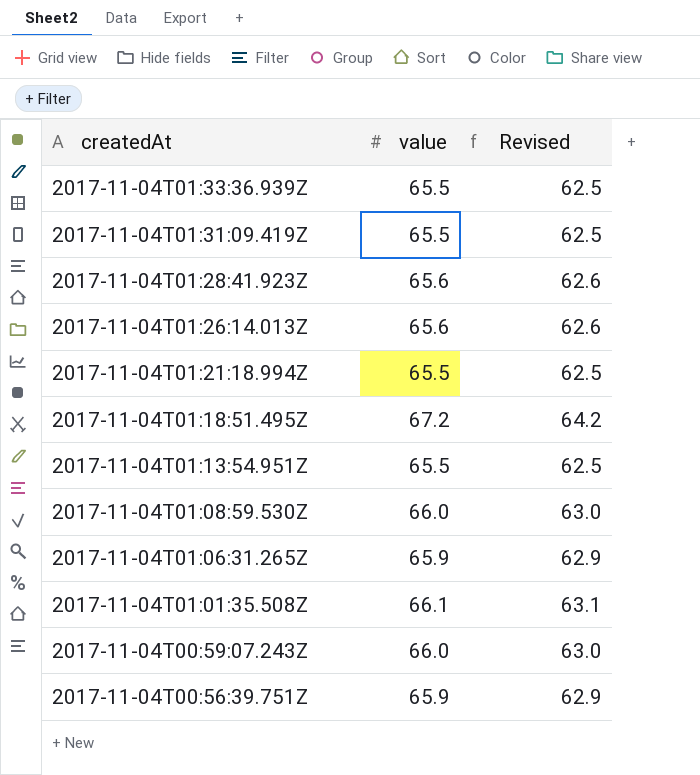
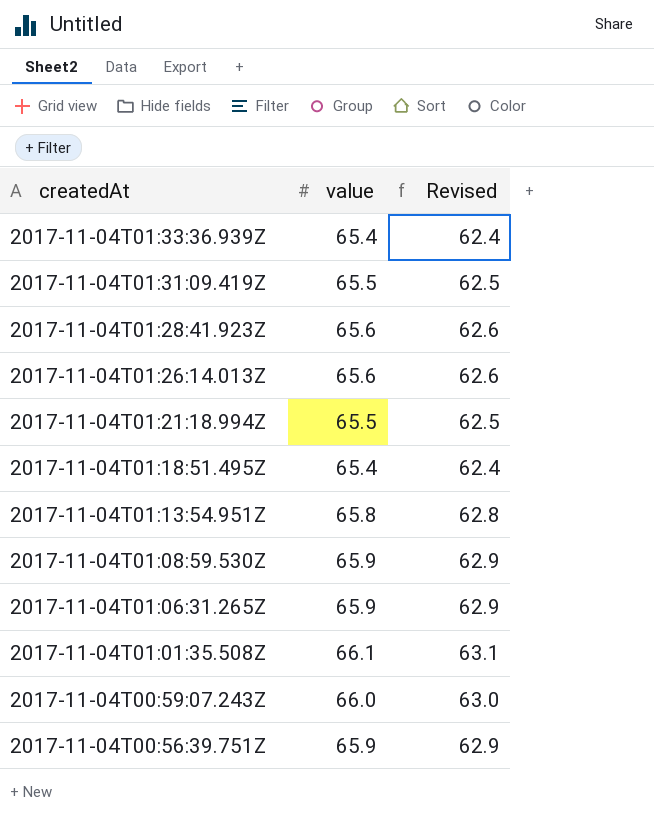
2017-11-04T01:33:36.939Z | value: 65.5 -> 65.4
2017-11-04T01:33:36.939Z | Revised: 62.5 -> 62.4
2017-11-04T01:18:51.495Z | value: 67.2 -> 65.4
2017-11-04T01:18:51.495Z | Revised: 64.2 -> 62.4
2017-11-04T01:13:54.951Z | value: 65.5 -> 65.8
2017-11-04T01:13:54.951Z | Revised: 62.5 -> 62.8
2017-11-04T01:08:59.530Z | value: 66.0 -> 65.9
2017-11-04T01:08:59.530Z | Revised: 63.0 -> 62.9

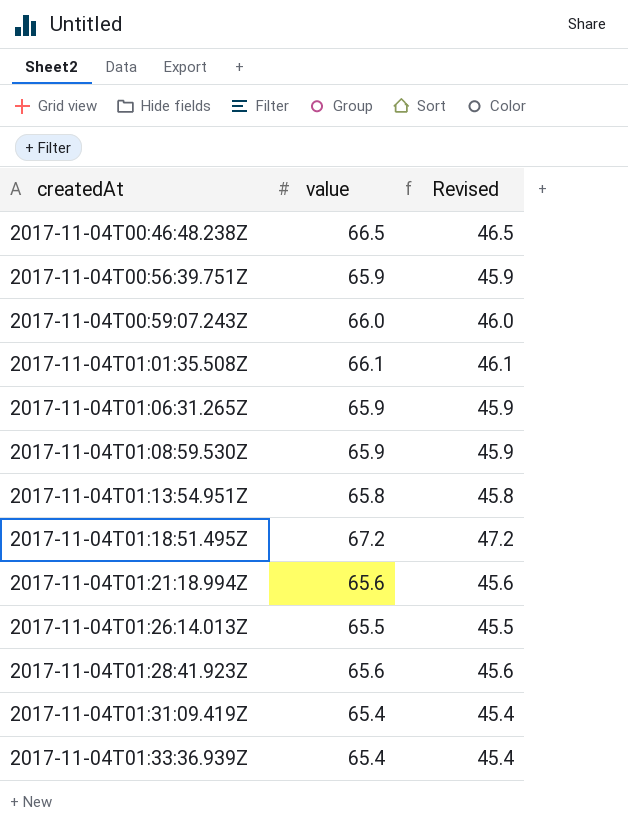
row order: createdAt descending -> createdAt ascending
column Revised | formula: [value] - 3 -> [value] - 20
row 2017-11-04T00:46:48.238Z: none -> 66.5 | 46.5
2017-11-04T01:18:51.495Z | value: 65.4 -> 67.2
2017-11-04T01:21:18.994Z | value: 65.5 -> 65.6
2017-11-04T01:26:14.013Z | value: 65.6 -> 65.5
2017-11-04T01:31:09.419Z | value: 65.5 -> 65.4

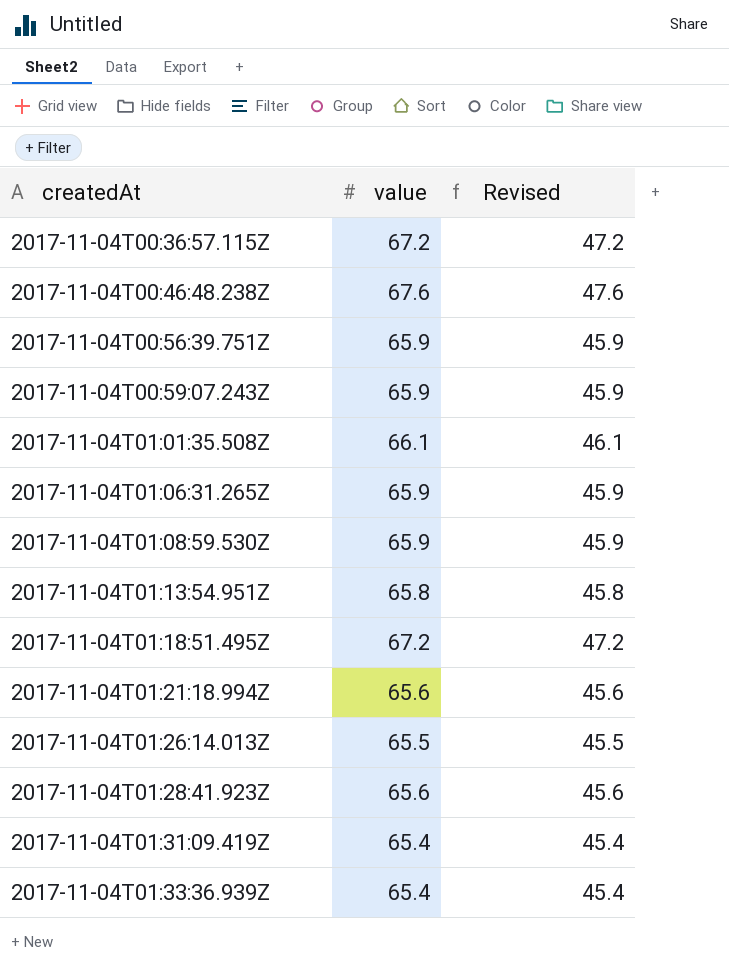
row 2017-11-04T00:36:57.115Z: none -> 67.2 | 47.2
2017-11-04T00:46:48.238Z | value: 66.5 -> 67.6
2017-11-04T00:46:48.238Z | Revised: 46.5 -> 47.6
2017-11-04T00:59:07.243Z | value: 66.0 -> 65.9
2017-11-04T00:59:07.243Z | Revised: 46.0 -> 45.9

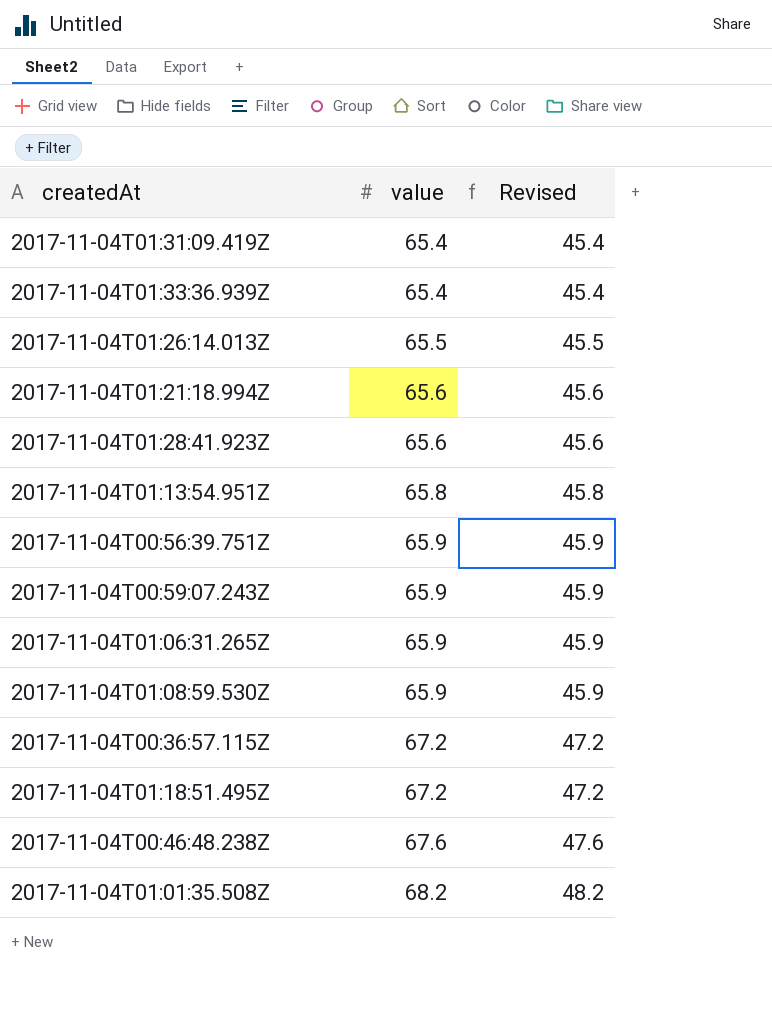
row order: createdAt ascending -> value ascending
2017-11-04T01:01:35.508Z | value: 66.1 -> 68.2
2017-11-04T01:01:35.508Z | Revised: 46.1 -> 48.2

